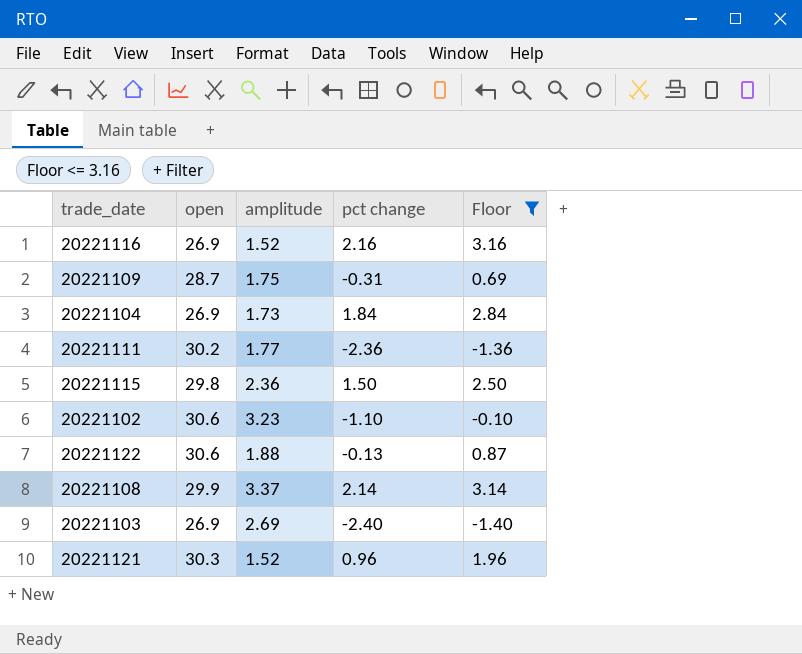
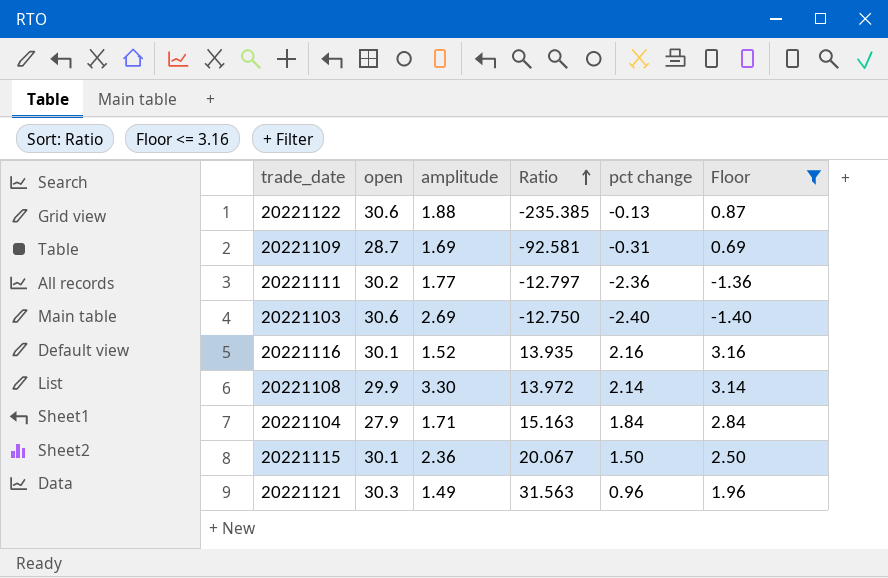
row order: none -> Ratio ascending
column Ratio | formula: none -> [open] / [pct change]
row 20221102: 30.6 | 3.23 | -1.10 | -0.10 -> none
20221109 | amplitude: 1.75 -> 1.69
20221103 | open: 26.9 -> 30.6
20221116 | open: 26.9 -> 30.1
20221108 | amplitude: 3.37 -> 3.30
20221104 | open: 26.9 -> 27.9
20221104 | amplitude: 1.73 -> 1.71
20221115 | open: 29.8 -> 30.1
20221121 | amplitude: 1.52 -> 1.49

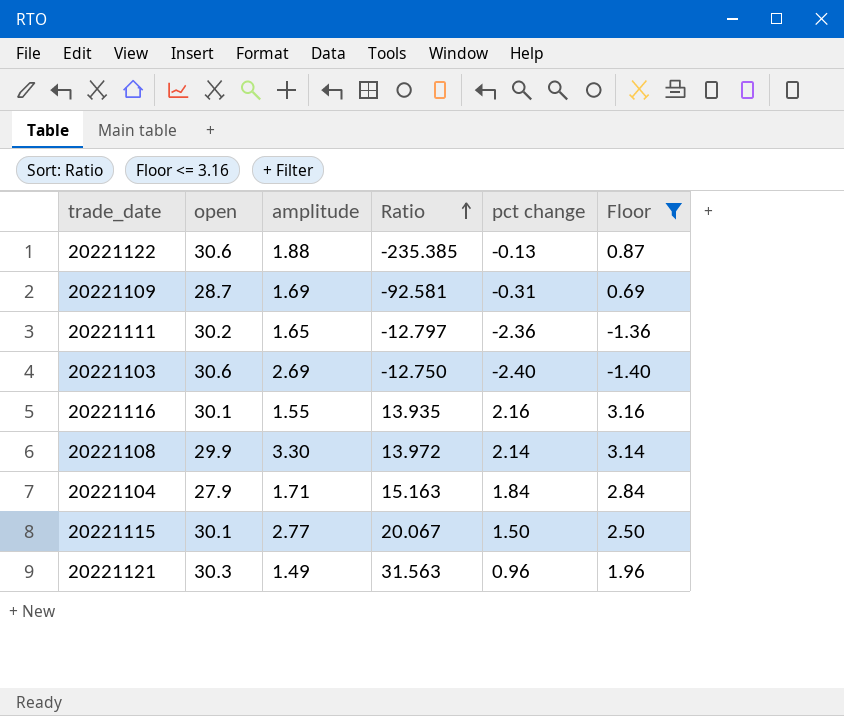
20221111 | amplitude: 1.77 -> 1.65
20221116 | amplitude: 1.52 -> 1.55
20221115 | amplitude: 2.36 -> 2.77

